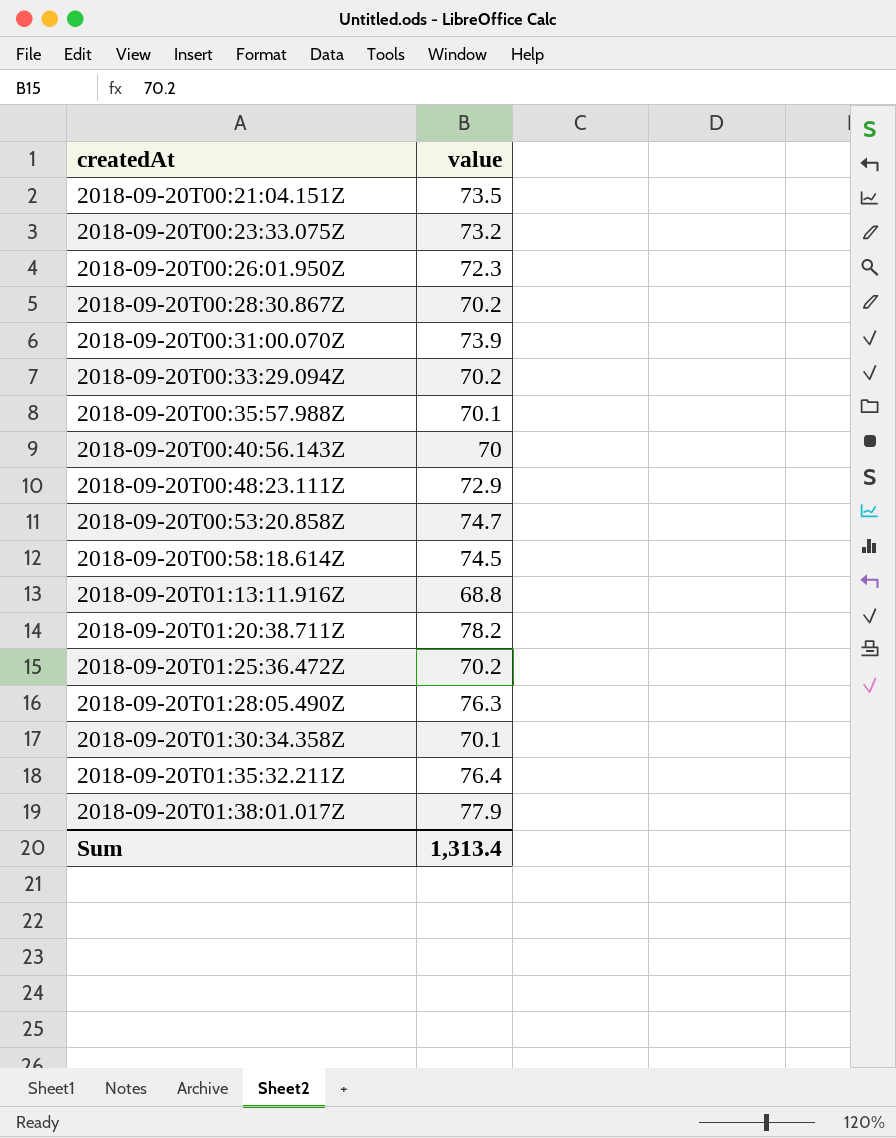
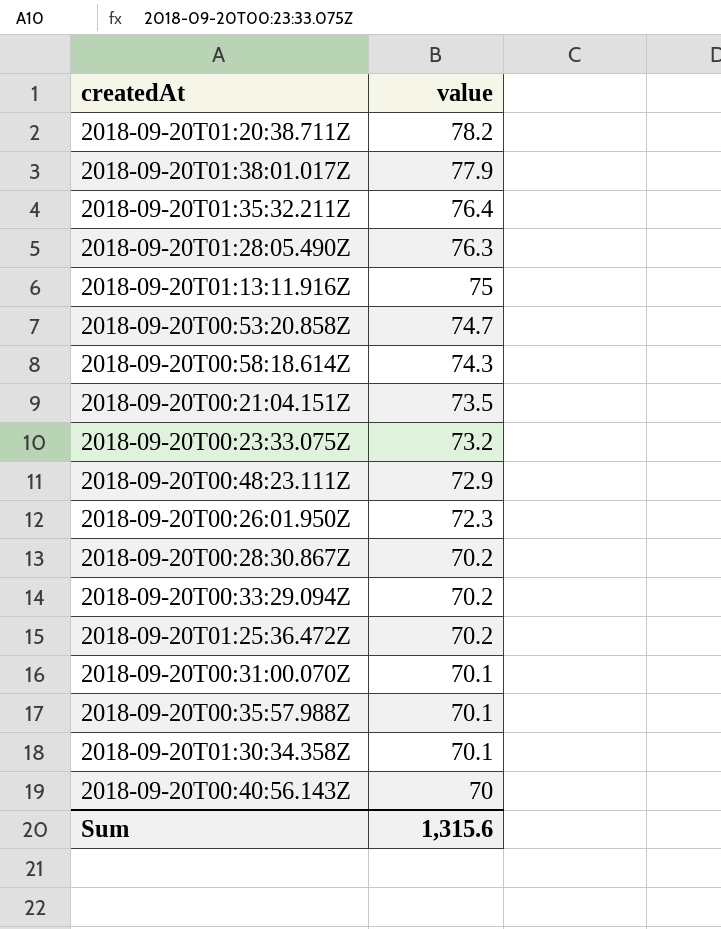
row order: createdAt ascending -> value descending
2018-09-20T01:13:11.916Z | value: 68.8 -> 75
2018-09-20T00:58:18.614Z | value: 74.5 -> 74.3
2018-09-20T00:31:00.070Z | value: 73.9 -> 70.1
Sum | value: 1,313.4 -> 1,315.6

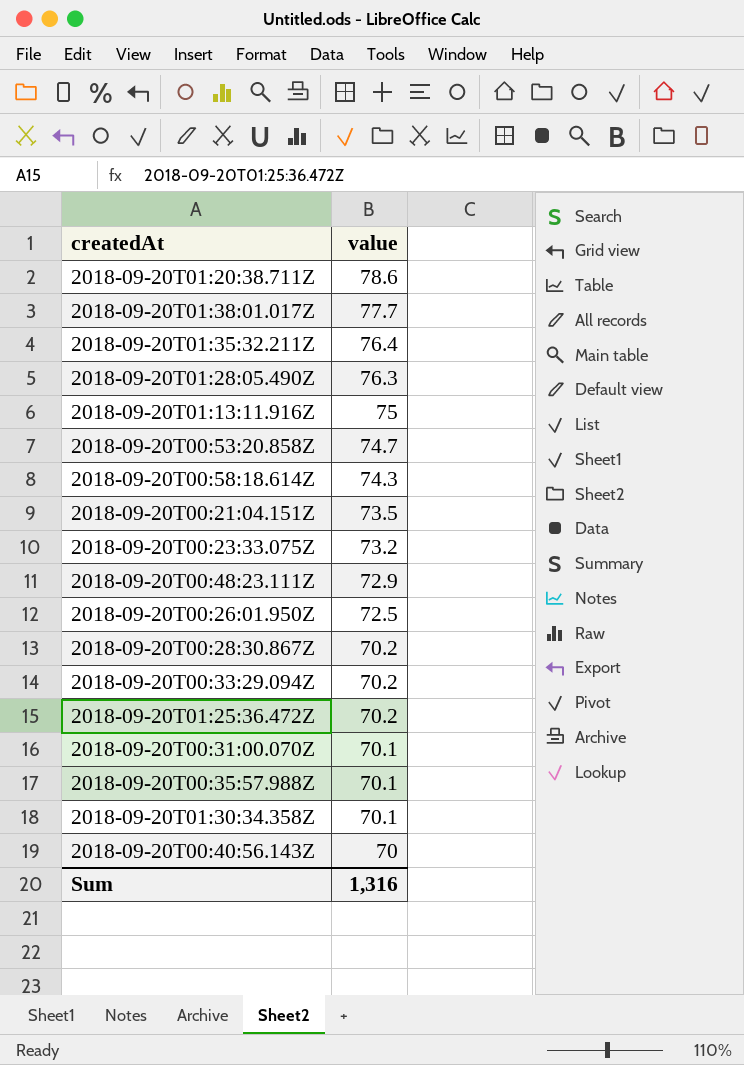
2018-09-20T01:20:38.711Z | value: 78.2 -> 78.6
2018-09-20T01:38:01.017Z | value: 77.9 -> 77.7
2018-09-20T00:26:01.950Z | value: 72.3 -> 72.5
Sum | value: 1,315.6 -> 1,316

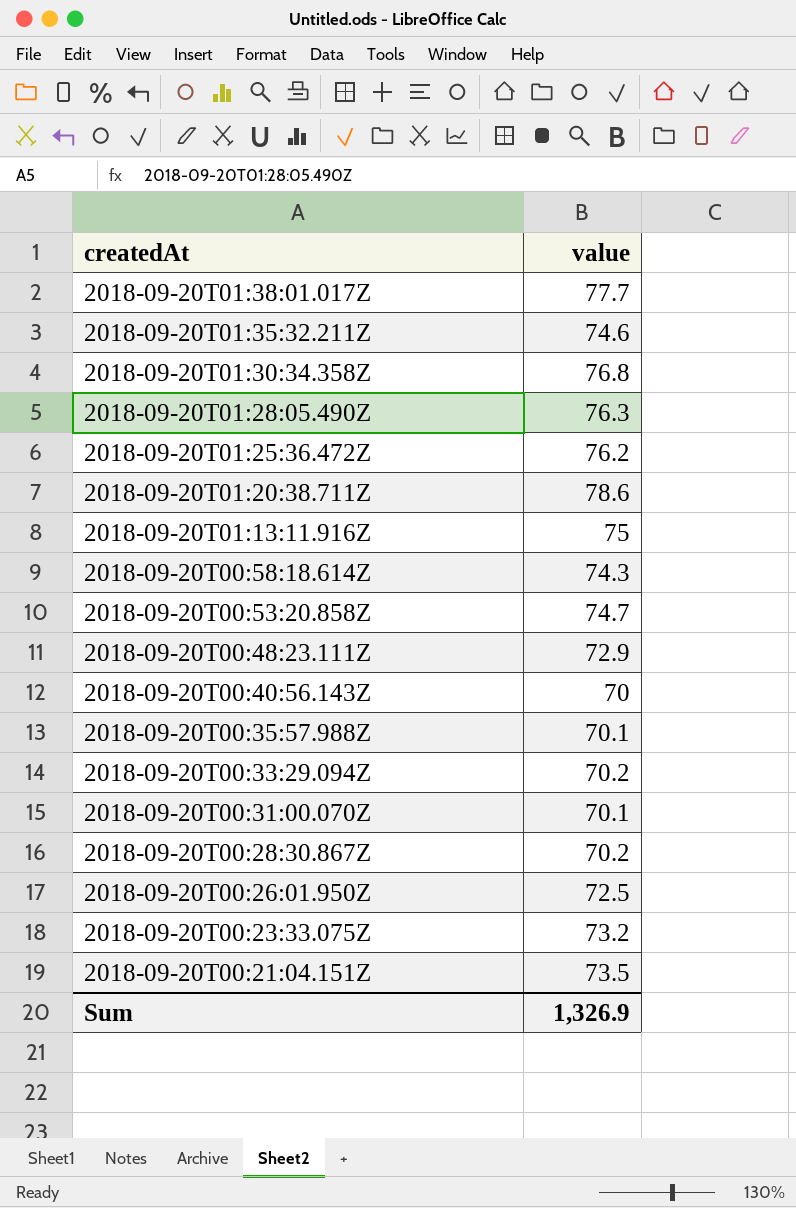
row order: value descending -> createdAt descending
2018-09-20T01:35:32.211Z | value: 76.4 -> 74.6
2018-09-20T01:30:34.358Z | value: 70.1 -> 76.8
2018-09-20T01:25:36.472Z | value: 70.2 -> 76.2
Sum | value: 1,316 -> 1,326.9

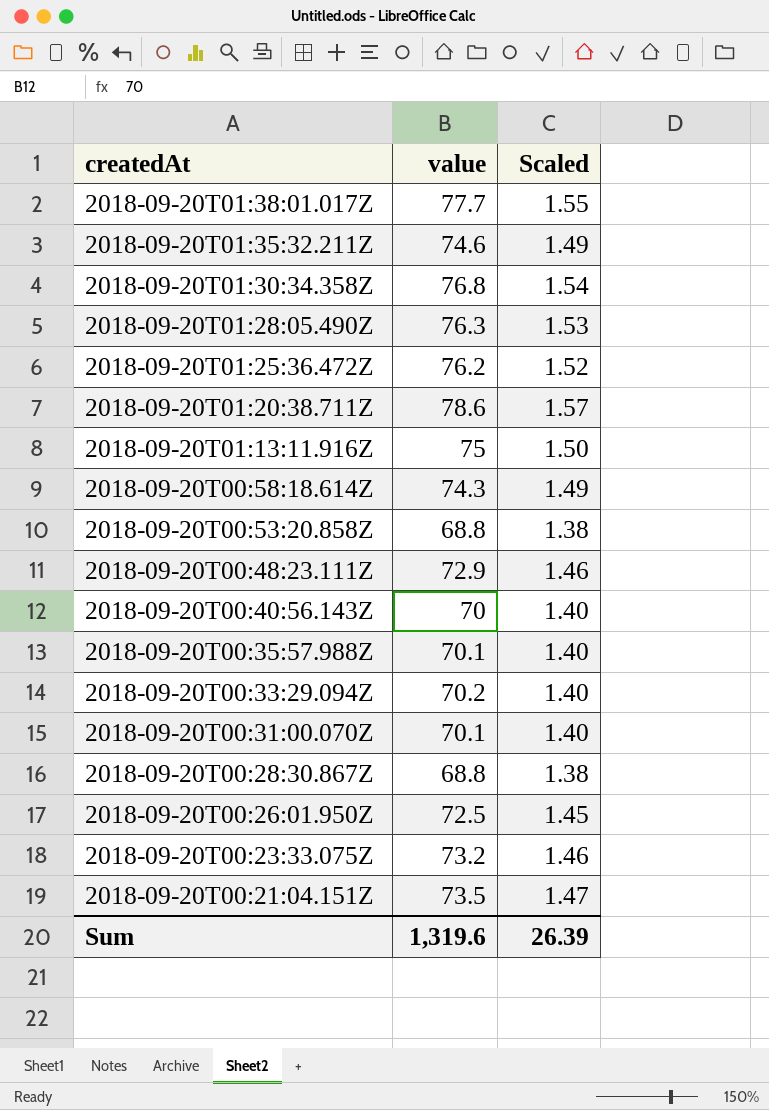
column Scaled | formula: none -> [value] * 0.02
2018-09-20T00:53:20.858Z | value: 74.7 -> 68.8
2018-09-20T00:28:30.867Z | value: 70.2 -> 68.8
Sum | value: 1,326.9 -> 1,319.6

